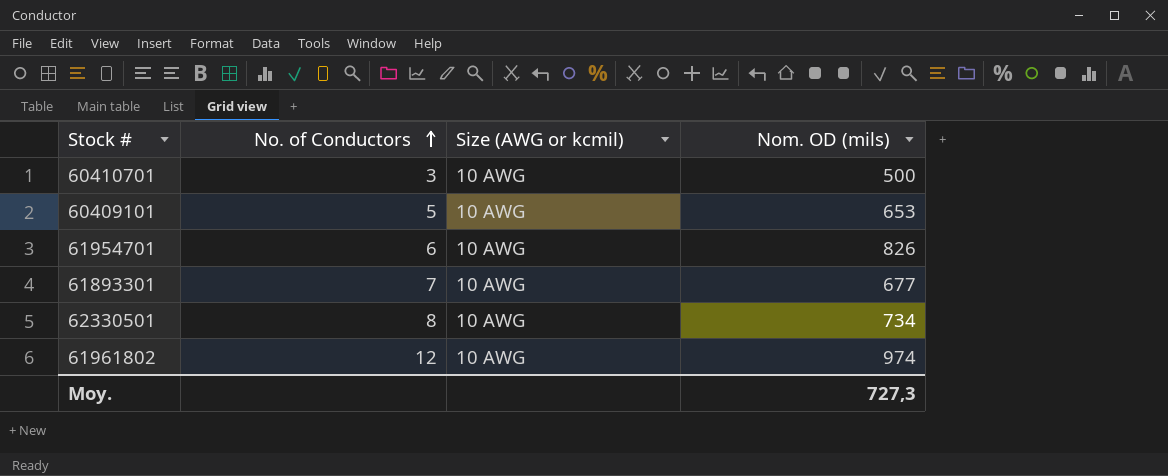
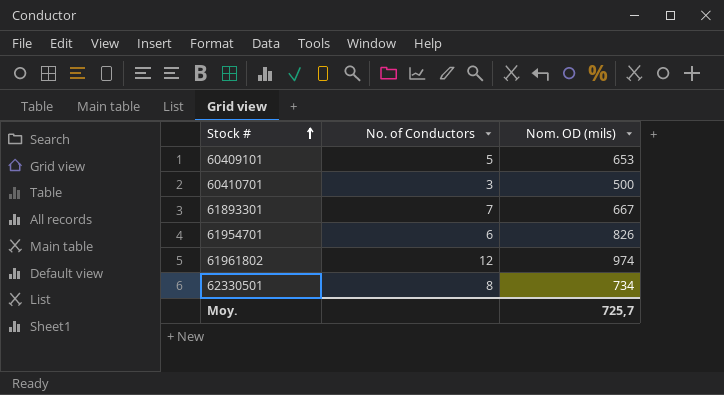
row order: No. of Conductors ascending -> Stock # ascending
column Size (AWG or kcmil) | position: 3 -> none
61893301 | Nom. OD (mils): 677 -> 667
Moy. | Nom. OD (mils): 727,3 -> 725,7

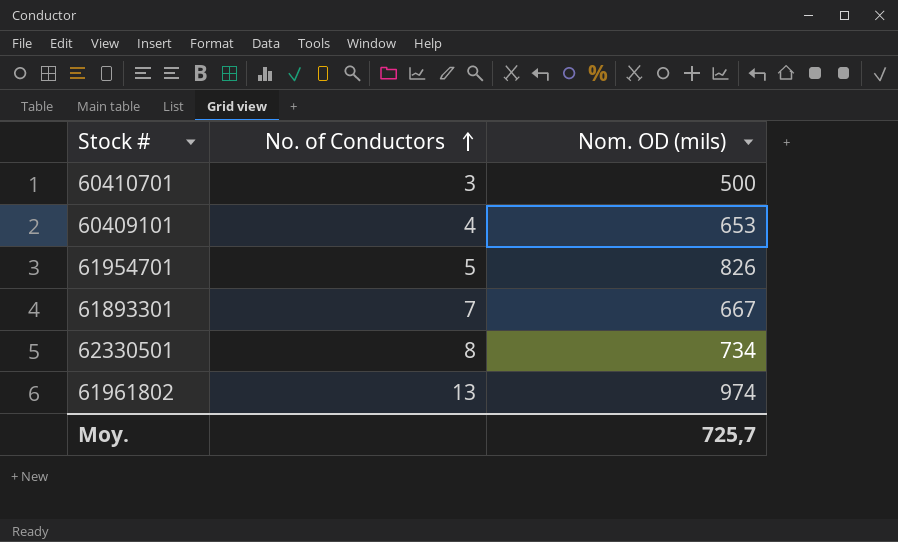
row order: Stock # ascending -> No. of Conductors ascending
60409101 | No. of Conductors: 5 -> 4
61954701 | No. of Conductors: 6 -> 5
61961802 | No. of Conductors: 12 -> 13

